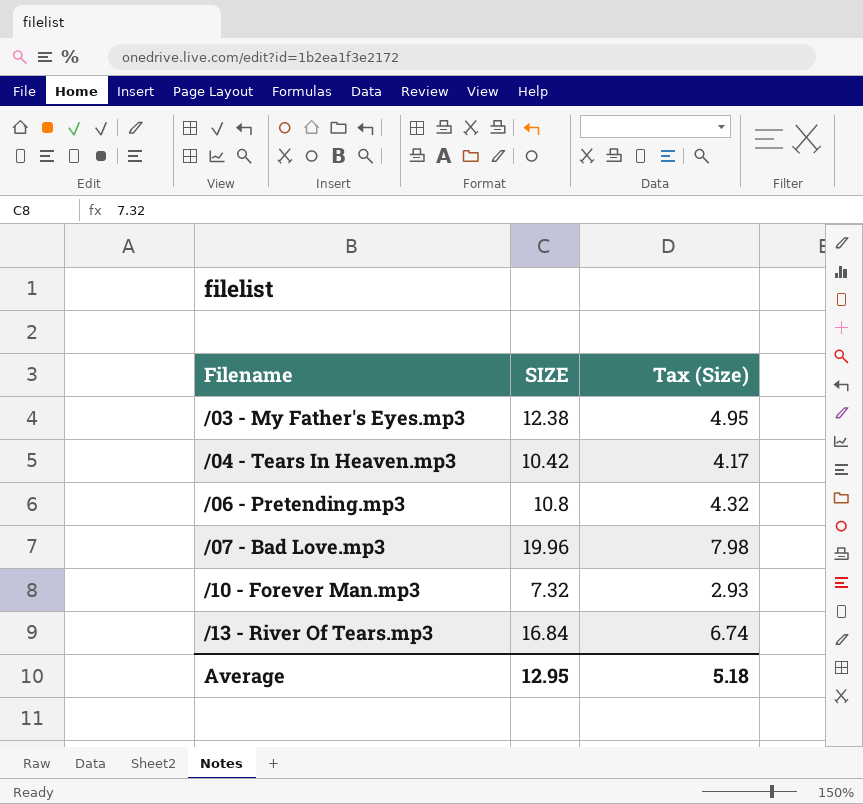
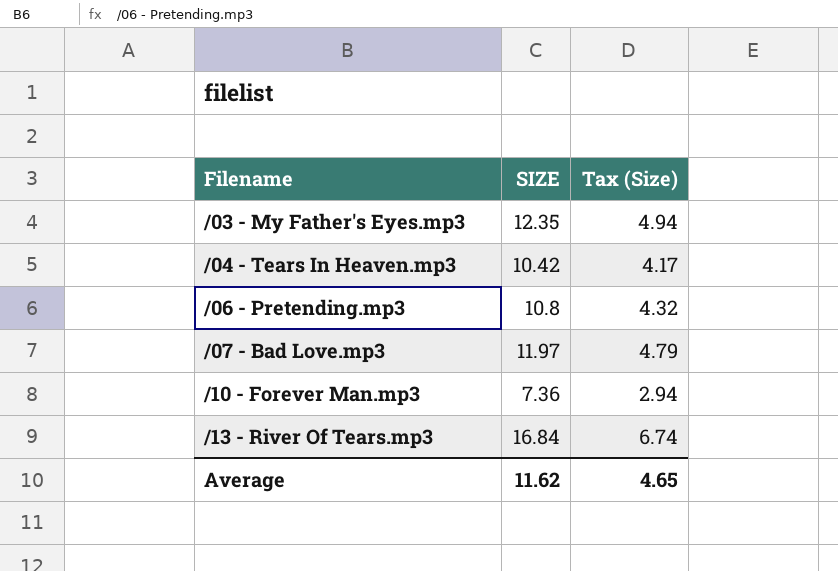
/03 - My Father's Eyes.mp3 | SIZE: 12.38 -> 12.35
/03 - My Father's Eyes.mp3 | Tax (Size): 4.95 -> 4.94
/07 - Bad Love.mp3 | SIZE: 19.96 -> 11.97
/07 - Bad Love.mp3 | Tax (Size): 7.98 -> 4.79
/10 - Forever Man.mp3 | SIZE: 7.32 -> 7.36
/10 - Forever Man.mp3 | Tax (Size): 2.93 -> 2.94
Average | SIZE: 12.95 -> 11.62
Average | Tax (Size): 5.18 -> 4.65

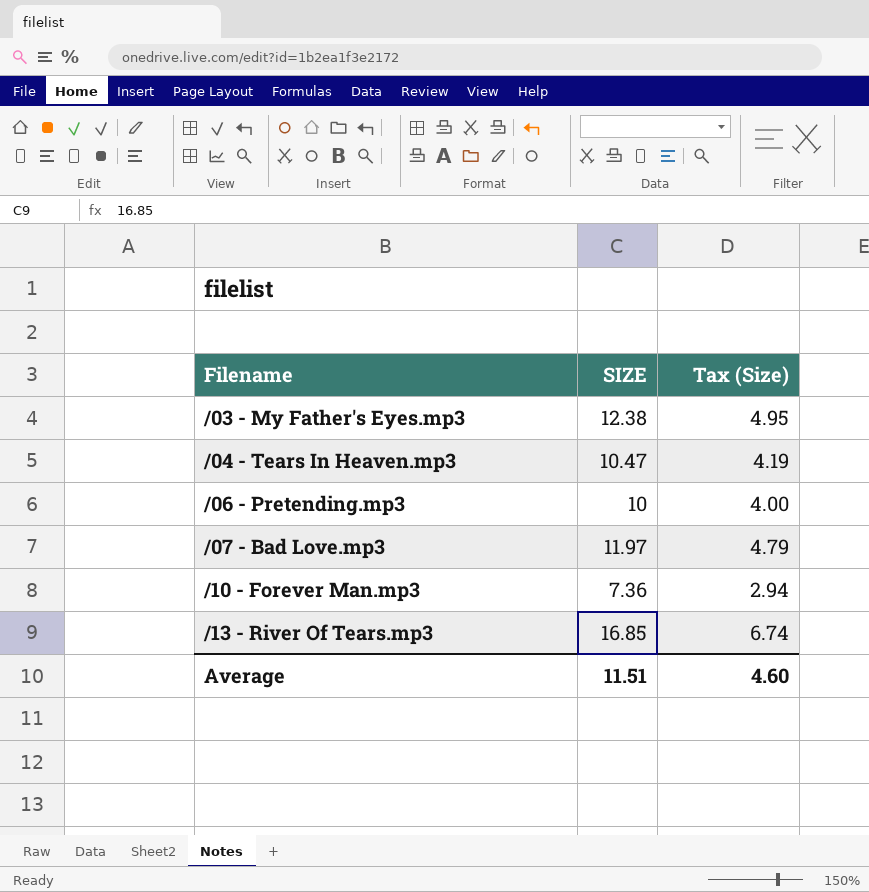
/03 - My Father's Eyes.mp3 | SIZE: 12.35 -> 12.38
/03 - My Father's Eyes.mp3 | Tax (Size): 4.94 -> 4.95
/04 - Tears In Heaven.mp3 | SIZE: 10.42 -> 10.47
/04 - Tears In Heaven.mp3 | Tax (Size): 4.17 -> 4.19
/06 - Pretending.mp3 | SIZE: 10.8 -> 10
/06 - Pretending.mp3 | Tax (Size): 4.32 -> 4.00
/13 - River Of Tears.mp3 | SIZE: 16.84 -> 16.85
Average | SIZE: 11.62 -> 11.51
Average | Tax (Size): 4.65 -> 4.60

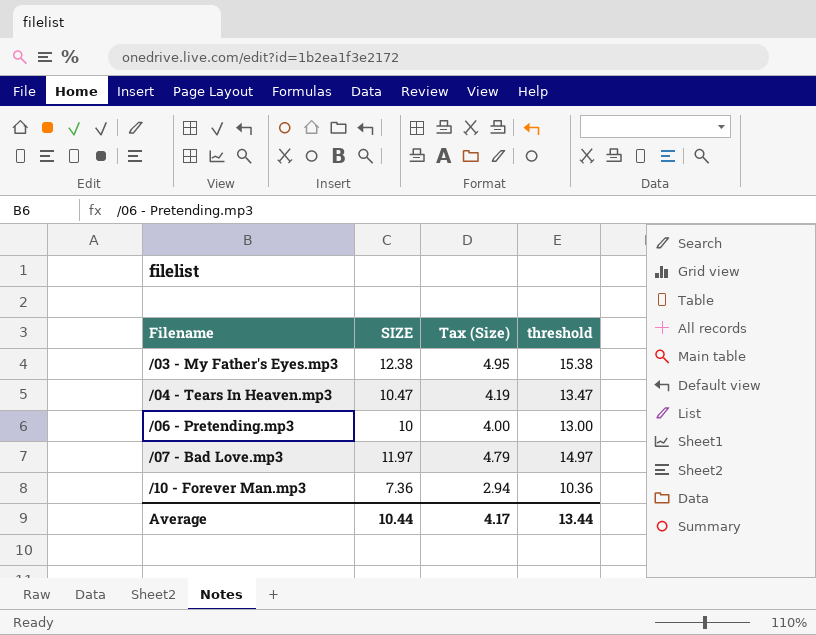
column threshold | formula: none -> [SIZE] + 3
row /13 - River Of Tears.mp3: 16.85 | 6.74 -> none
Average | SIZE: 11.51 -> 10.44
Average | Tax (Size): 4.60 -> 4.17

